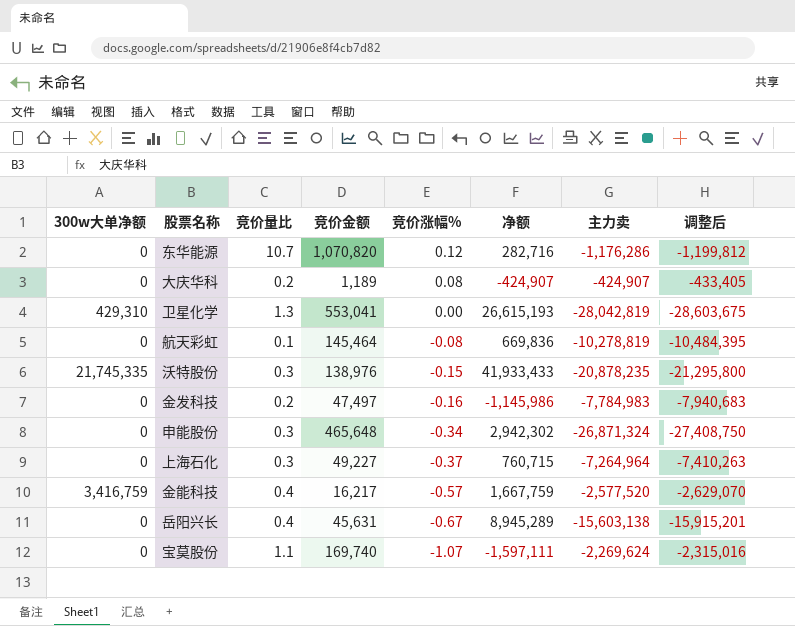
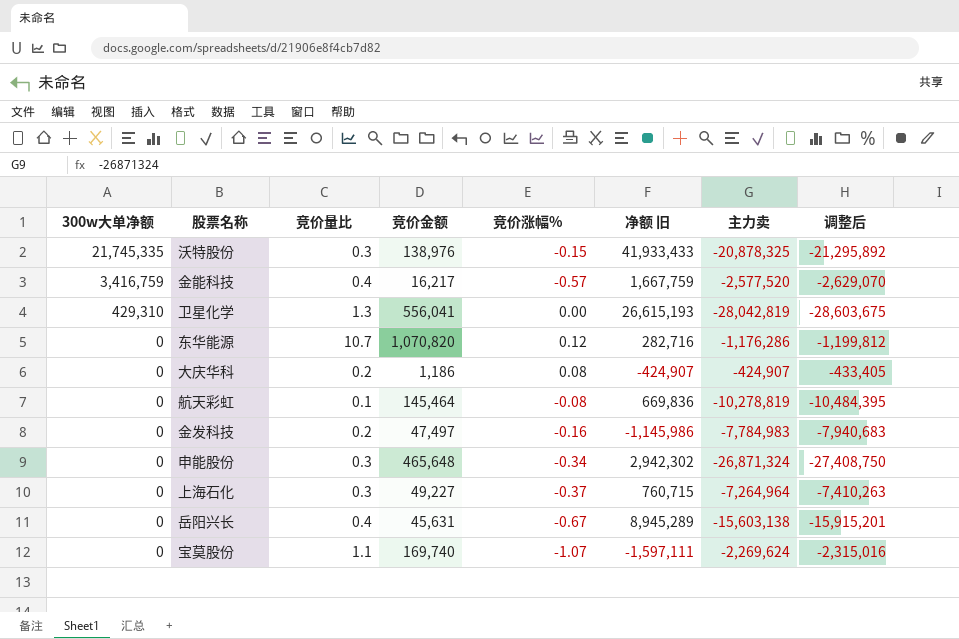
row order: 竞价涨幅% descending -> 300w大单净额 descending
column name: 净额 -> 净额 旧
沃特股份 | 主力卖: -20,878,235 -> -20,878,325
沃特股份 | 调整后: -21,295,800 -> -21,295,892
卫星化学 | 竞价金额: 553,041 -> 556,041
大庆华科 | 竞价金额: 1,189 -> 1,186

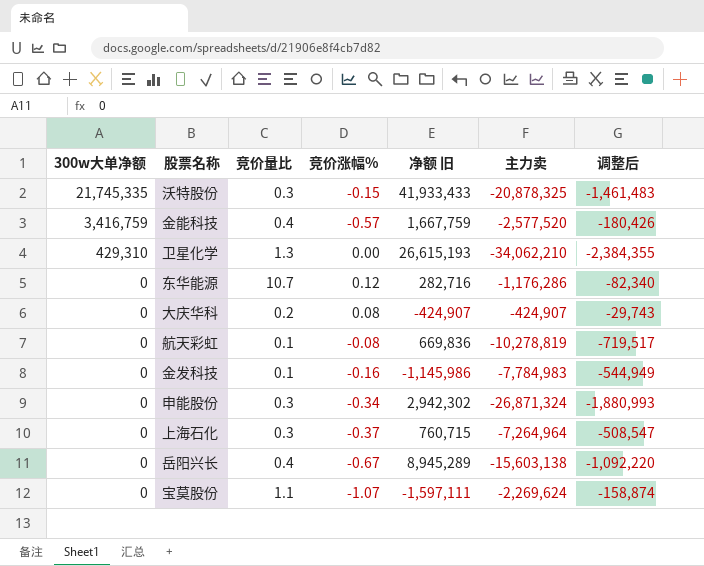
column 竞价金额 | position: 4 -> none
column 调整后 | formula: [主力卖] * 1.02 -> [主力卖] * 0.07
卫星化学 | 主力卖: -28,042,819 -> -34,062,210
金发科技 | 竞价量比: 0.2 -> 0.1

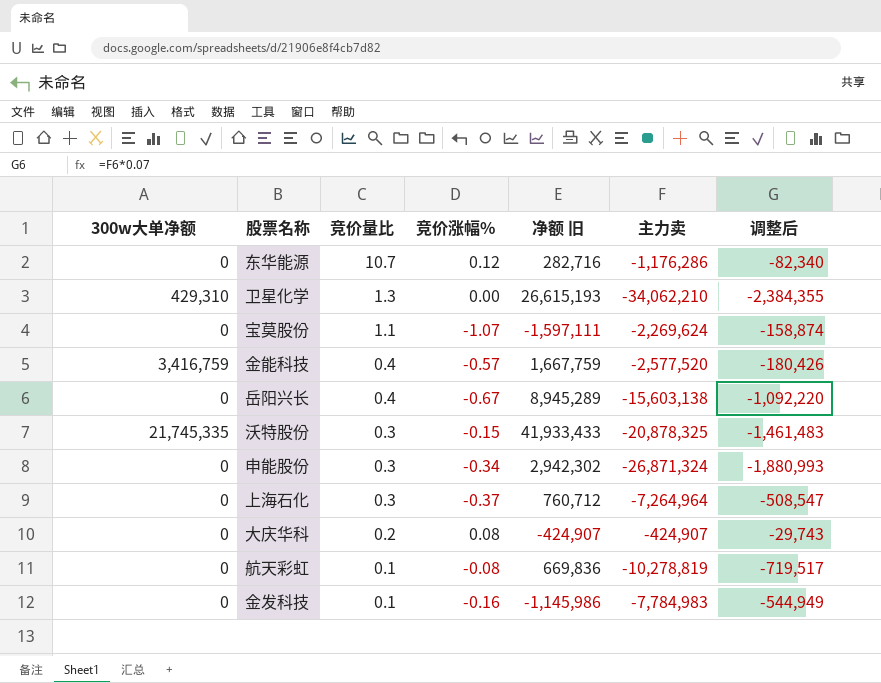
row order: 300w大单净额 descending -> 竞价量比 descending
上海石化 | 净额 旧: 760,715 -> 760,712

